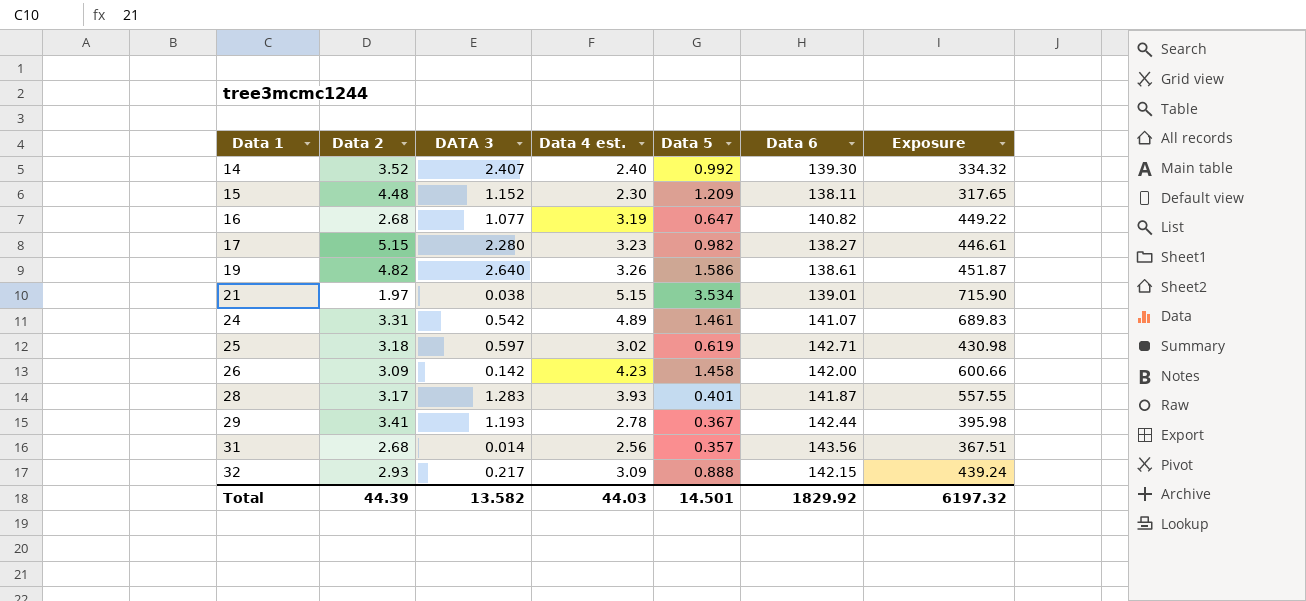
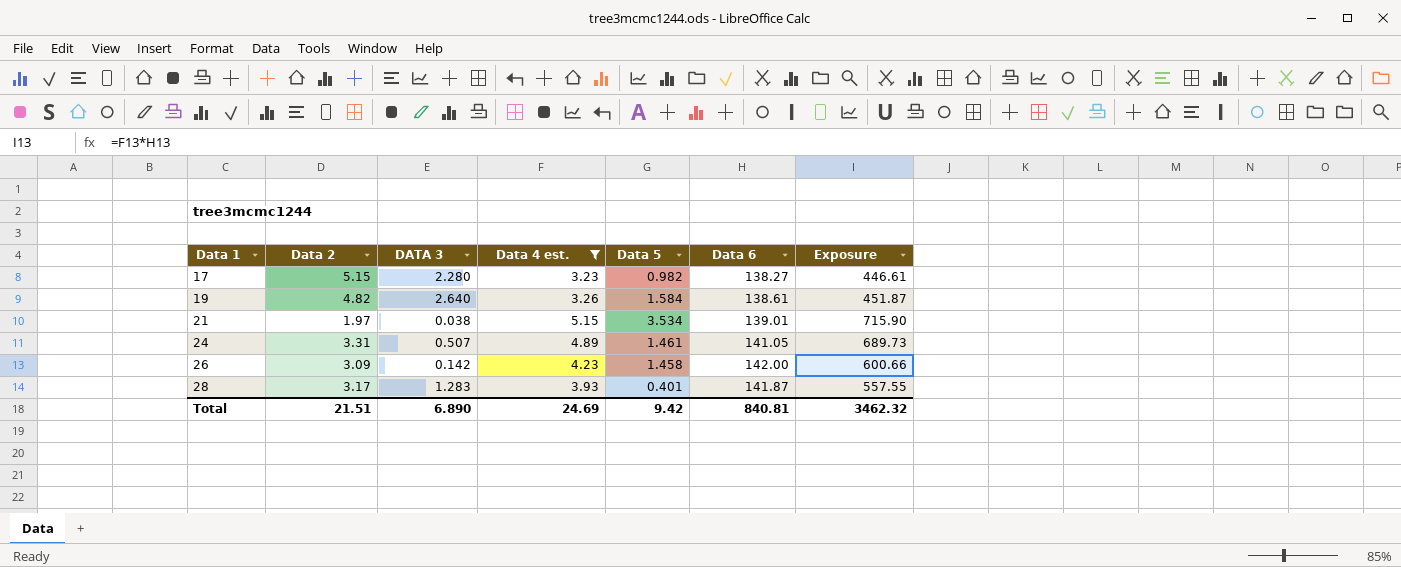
filter: none -> Data 4 est. >= 3.23
19 | Data 5: 1.586 -> 1.584
24 | DATA 3: 0.542 -> 0.507
24 | Data 6: 141.07 -> 141.05
24 | Exposure: 689.83 -> 689.73
Total | Data 2: 44.39 -> 21.51
Total | DATA 3: 13.582 -> 6.890
Total | Data 4 est.: 44.03 -> 24.69
Total | Data 5: 14.501 -> 9.42
Total | Data 6: 1829.92 -> 840.81
Total | Exposure: 6197.32 -> 3462.32

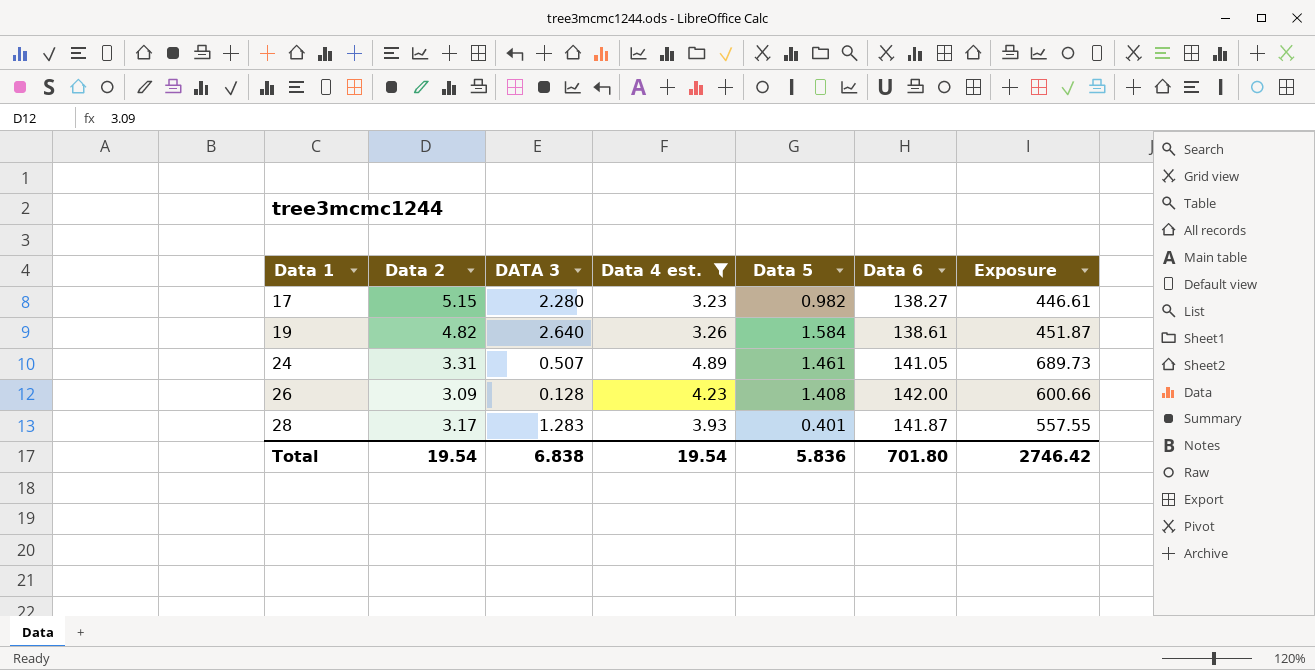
row 21: 1.97 | 0.038 | 5.15 | 3.534 | 139.01 | 715.90 -> none
26 | DATA 3: 0.142 -> 0.128
26 | Data 5: 1.458 -> 1.408
Total | Data 2: 21.51 -> 19.54
Total | DATA 3: 6.890 -> 6.838
Total | Data 4 est.: 24.69 -> 19.54
Total | Data 5: 9.42 -> 5.836
Total | Data 6: 840.81 -> 701.80
Total | Exposure: 3462.32 -> 2746.42

